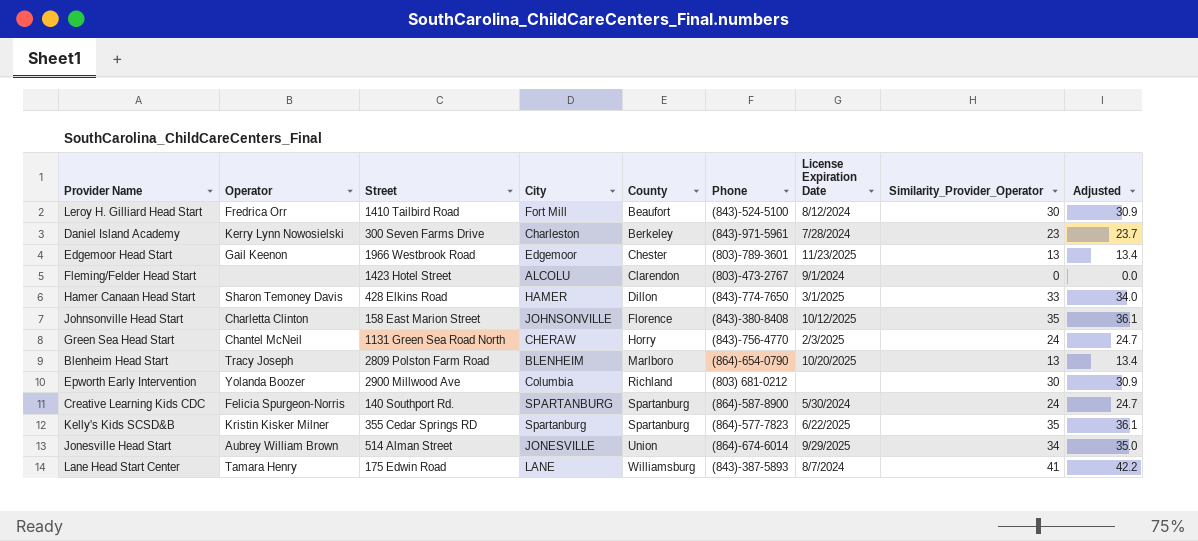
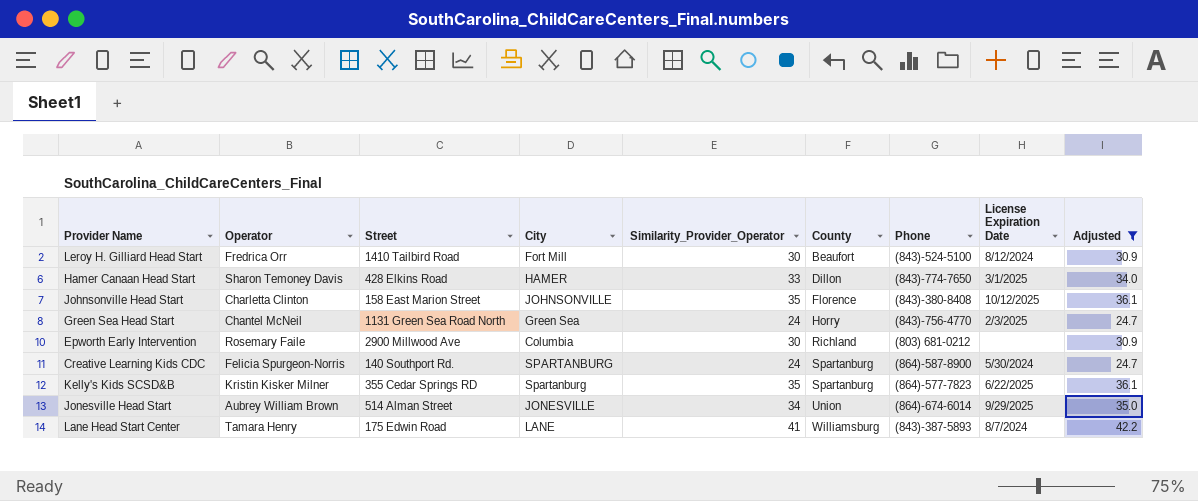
filter: none -> Adjusted >= 24.7
column Similarity_Provider_Operator | position: 8 -> 5
Green Sea Head Start | City: CHERAW -> Green Sea
Epworth Early Intervention | Operator: Yolanda Boozer -> Rosemary Faile

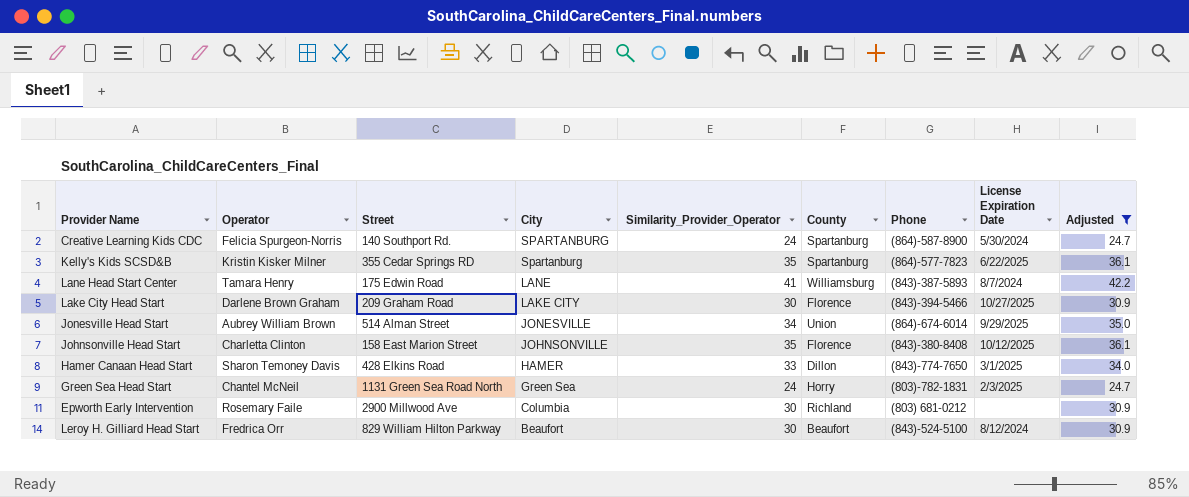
row order: County ascending -> City descending
row Lake City Head Start: none -> Darlene Brown Graham | 209 Graham Road | LAKE CITY | 30 | Florence | (843)-394-5466 | 10/27/2025 | 30.9
Green Sea Head Start | Phone: (843)-756-4770 -> (803)-782-1831
Leroy H. Gilliard Head Start | Street: 1410 Tailbird Road -> 829 William Hilton Parkway
Leroy H. Gilliard Head Start | City: Fort Mill -> Beaufort

